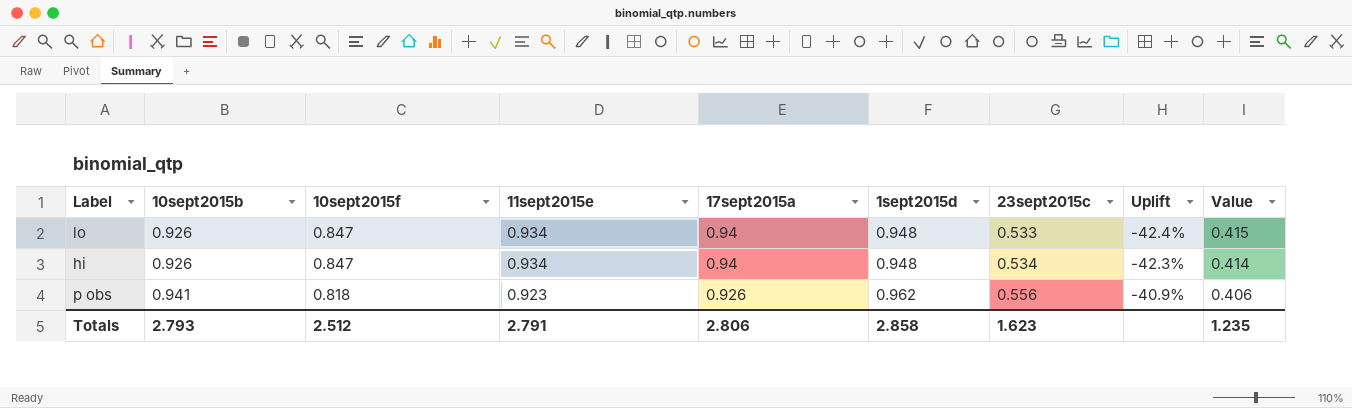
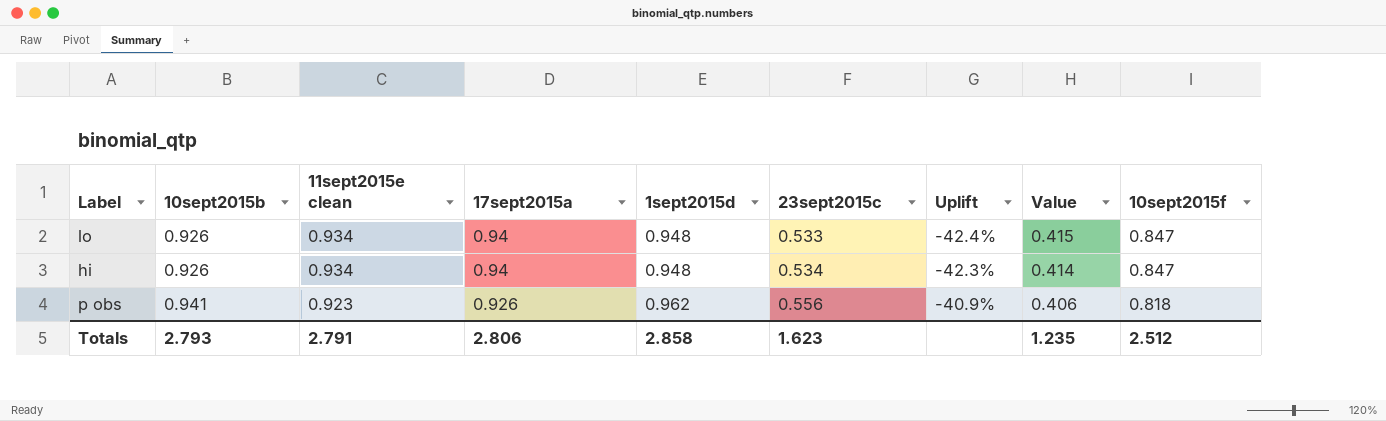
column name: 11sept2015e -> 11sept2015e clean
column 10sept2015f | position: 3 -> 9

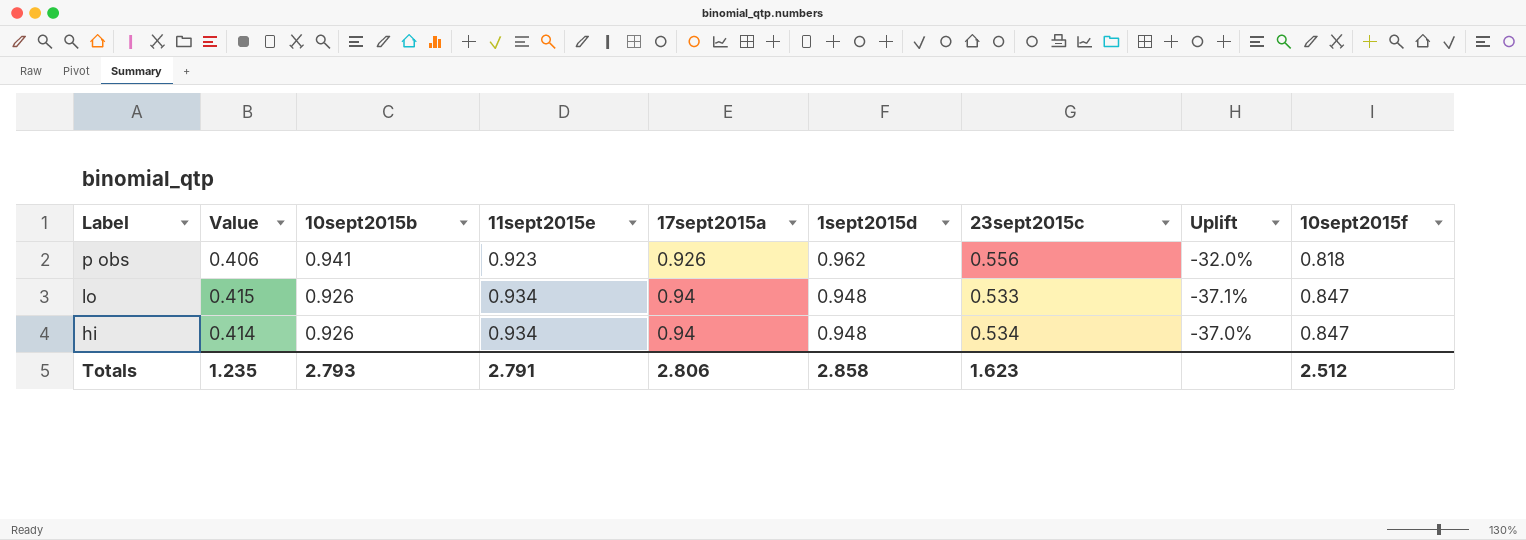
row order: 10sept2015b ascending -> Label descending
column Value | position: 8 -> 2
column name: 11sept2015e clean -> 11sept2015e
column Uplift | formula: ([23sept2015c] - [10sept2015b]) / [10sept2015b] -> ([23sept2015c] - [10sept2015f]) / [10sept2015f]

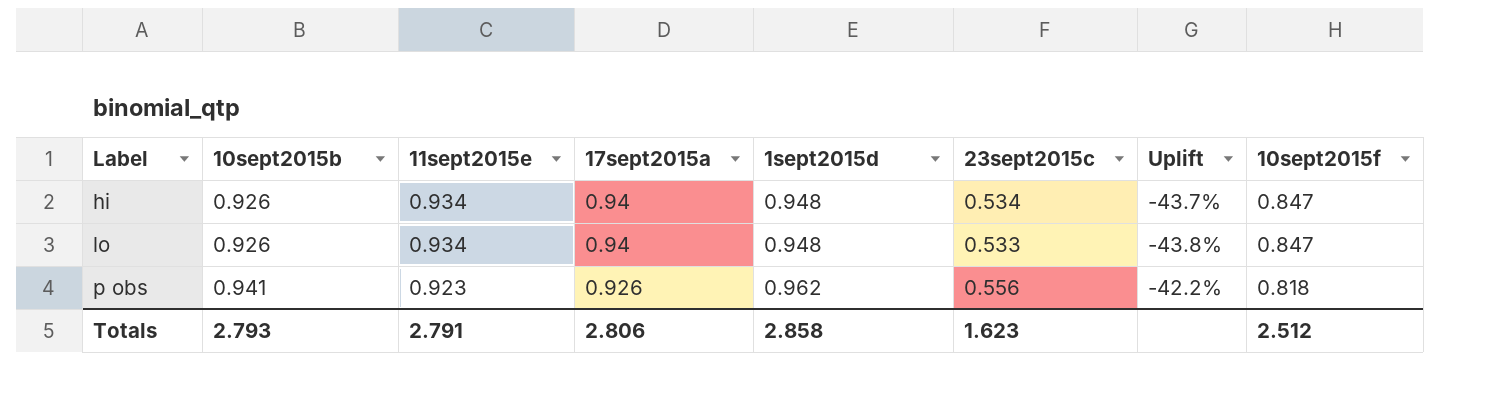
row order: Label descending -> Label ascending
column Value | formula: [1sept2015d] - [23sept2015c] -> none
column Uplift | formula: ([23sept2015c] - [10sept2015f]) / [10sept2015f] -> ([23sept2015c] - [1sept2015d]) / [1sept2015d]

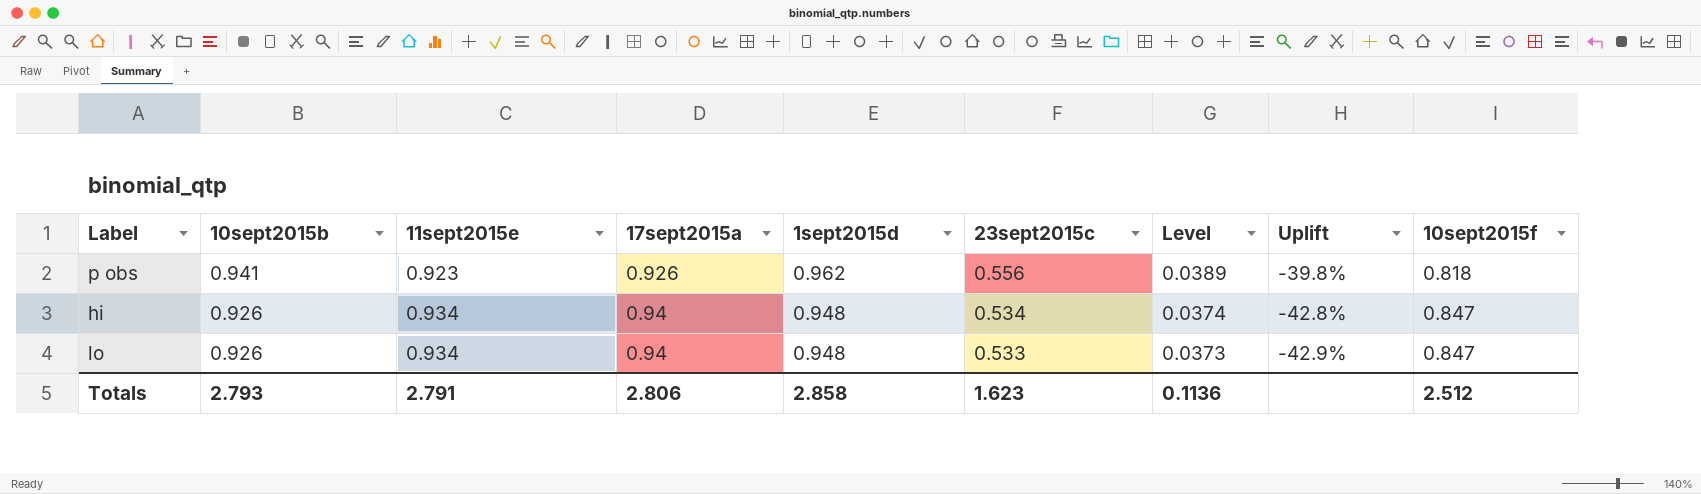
row order: Label ascending -> 10sept2015b descending
column Level | formula: none -> [23sept2015c] * 0.07
column Uplift | formula: ([23sept2015c] - [1sept2015d]) / [1sept2015d] -> ([23sept2015c] - [11sept2015e]) / [11sept2015e]

